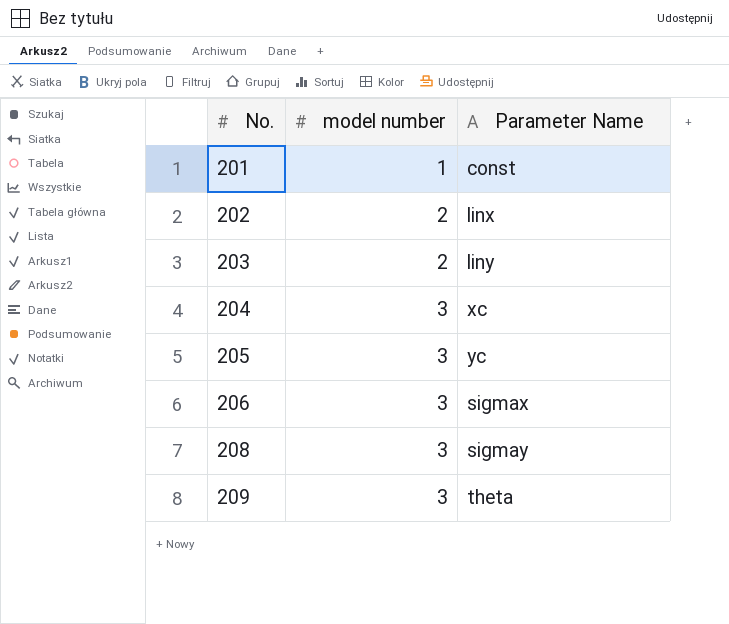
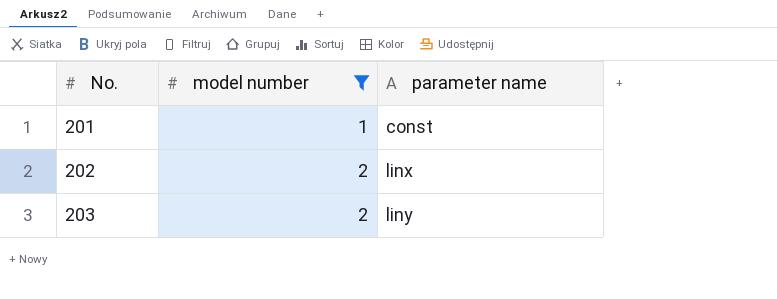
filter: none -> model number != 3
column name: Parameter Name -> parameter name

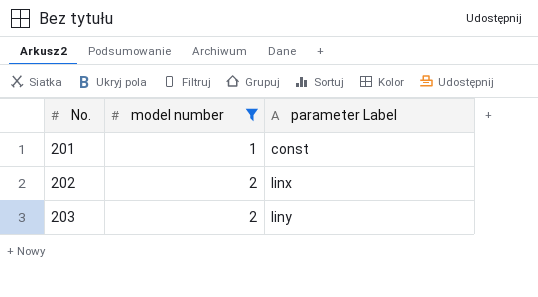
column name: parameter name -> parameter Label

